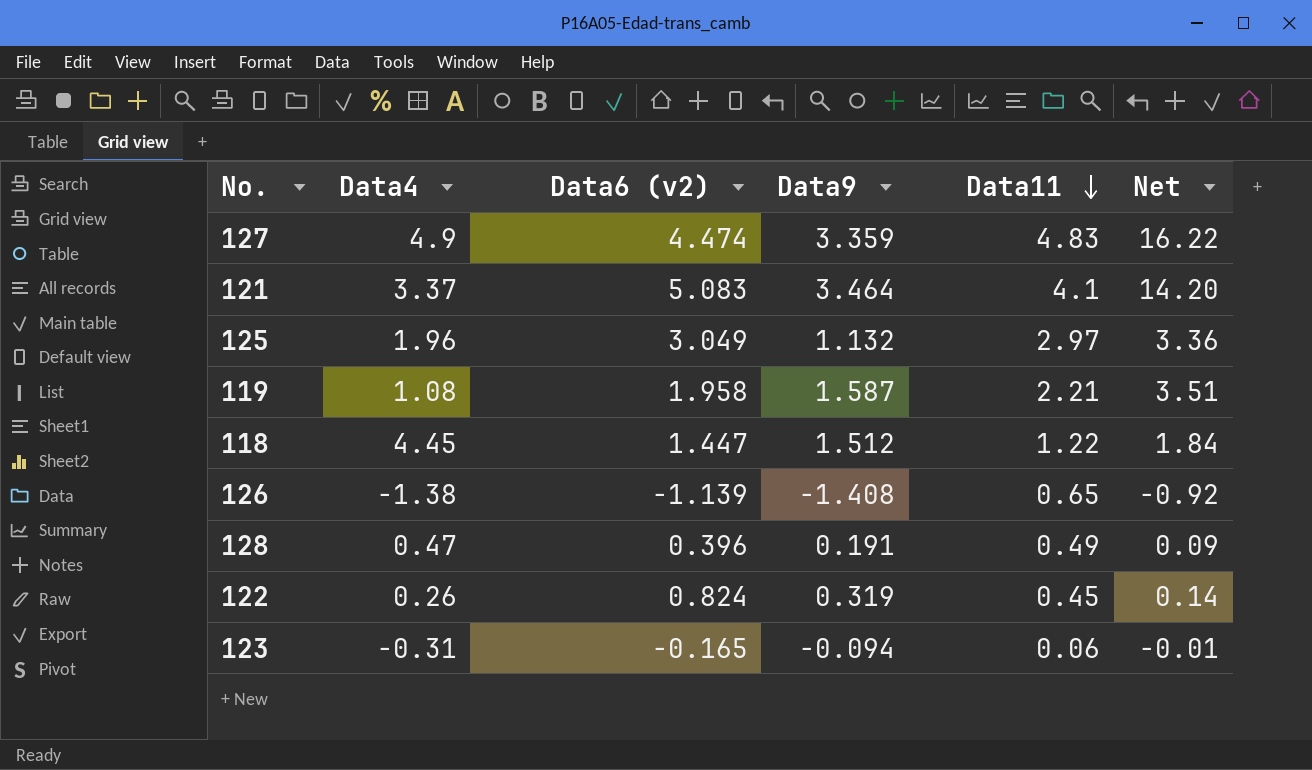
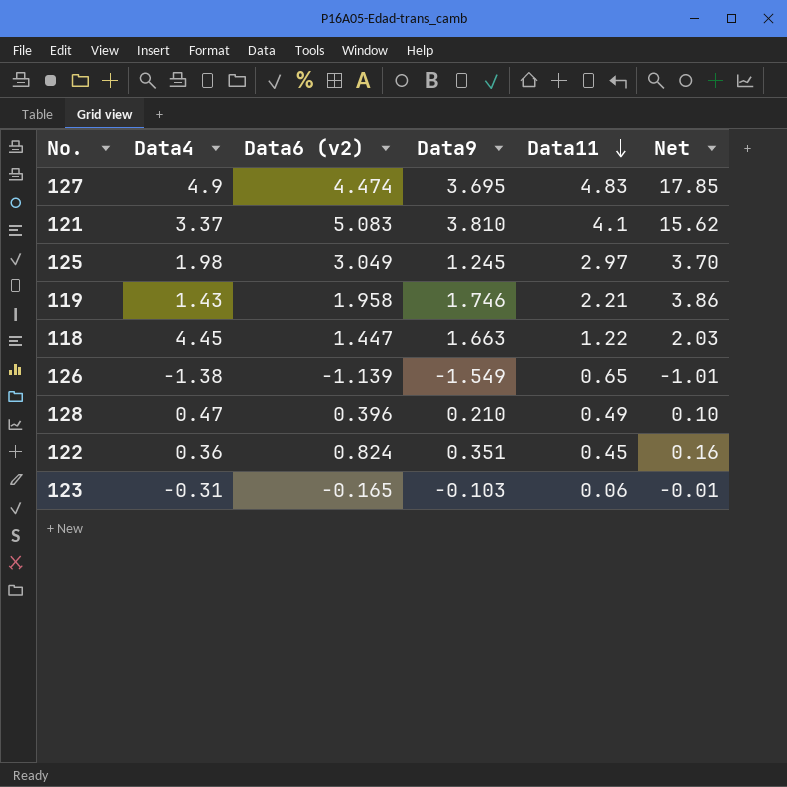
127 | Data9: 3.359 -> 3.695
127 | Net: 16.22 -> 17.85
121 | Data9: 3.464 -> 3.810
121 | Net: 14.20 -> 15.62
125 | Data4: 1.96 -> 1.98
125 | Data9: 1.132 -> 1.245
125 | Net: 3.36 -> 3.70
119 | Data4: 1.08 -> 1.43
119 | Data9: 1.587 -> 1.746
119 | Net: 3.51 -> 3.86
118 | Data9: 1.512 -> 1.663
118 | Net: 1.84 -> 2.03
126 | Data9: -1.408 -> -1.549
126 | Net: -0.92 -> -1.01
128 | Data9: 0.191 -> 0.210
128 | Net: 0.09 -> 0.10
122 | Data4: 0.26 -> 0.36
122 | Data9: 0.319 -> 0.351
122 | Net: 0.14 -> 0.16
123 | Data9: -0.094 -> -0.103

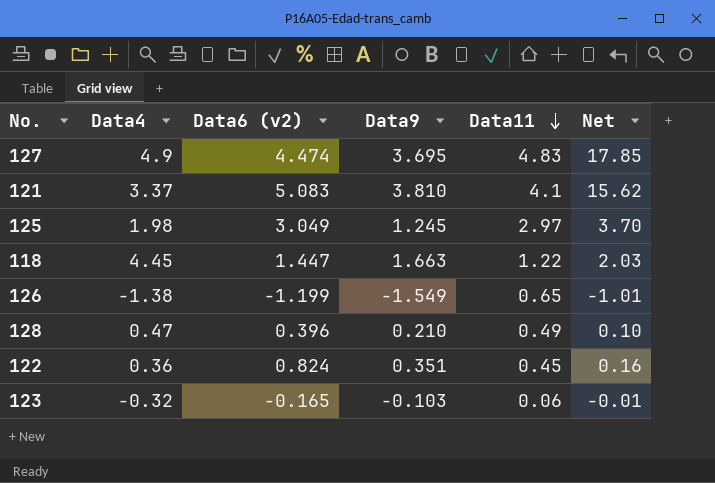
row 119: 1.43 | 1.958 | 1.746 | 2.21 | 3.86 -> none
126 | Data6 (v2): -1.139 -> -1.199
123 | Data4: -0.31 -> -0.32

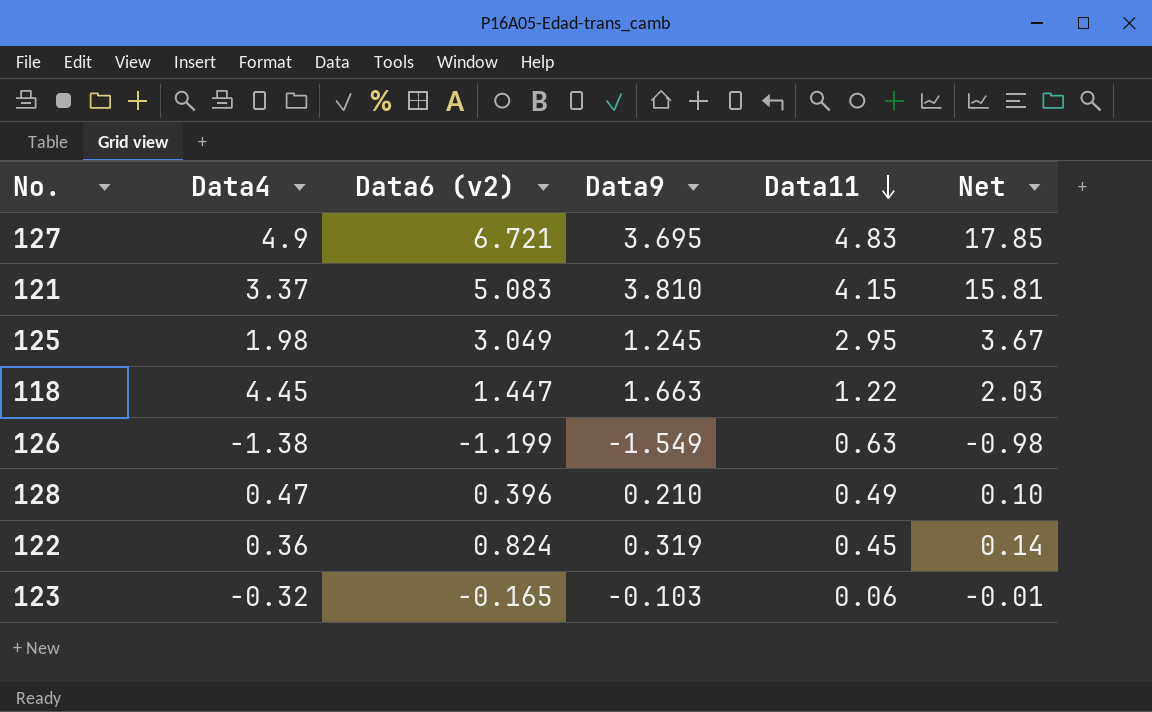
127 | Data6 (v2): 4.474 -> 6.721
121 | Data11: 4.1 -> 4.15
121 | Net: 15.62 -> 15.81
125 | Data11: 2.97 -> 2.95
125 | Net: 3.70 -> 3.67
126 | Data11: 0.65 -> 0.63
126 | Net: -1.01 -> -0.98
122 | Data9: 0.351 -> 0.319
122 | Net: 0.16 -> 0.14

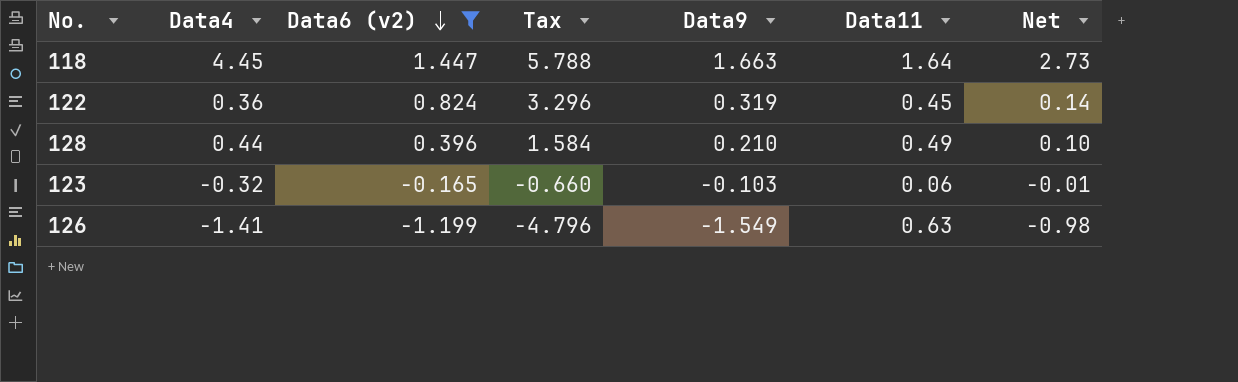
filter: none -> Data6 (v2) <= 1.447
row order: Data11 descending -> Data6 (v2) descending
column Tax | formula: none -> [Data6 (v2)] * 4
118 | Data11: 1.22 -> 1.64
118 | Net: 2.03 -> 2.73
128 | Data4: 0.47 -> 0.44
126 | Data4: -1.38 -> -1.41

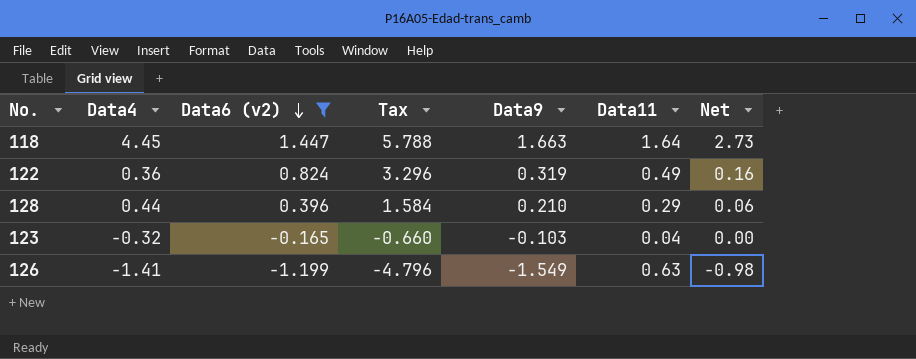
122 | Data11: 0.45 -> 0.49
122 | Net: 0.14 -> 0.16
128 | Data11: 0.49 -> 0.29
128 | Net: 0.10 -> 0.06
123 | Data11: 0.06 -> 0.04
123 | Net: -0.01 -> 0.00

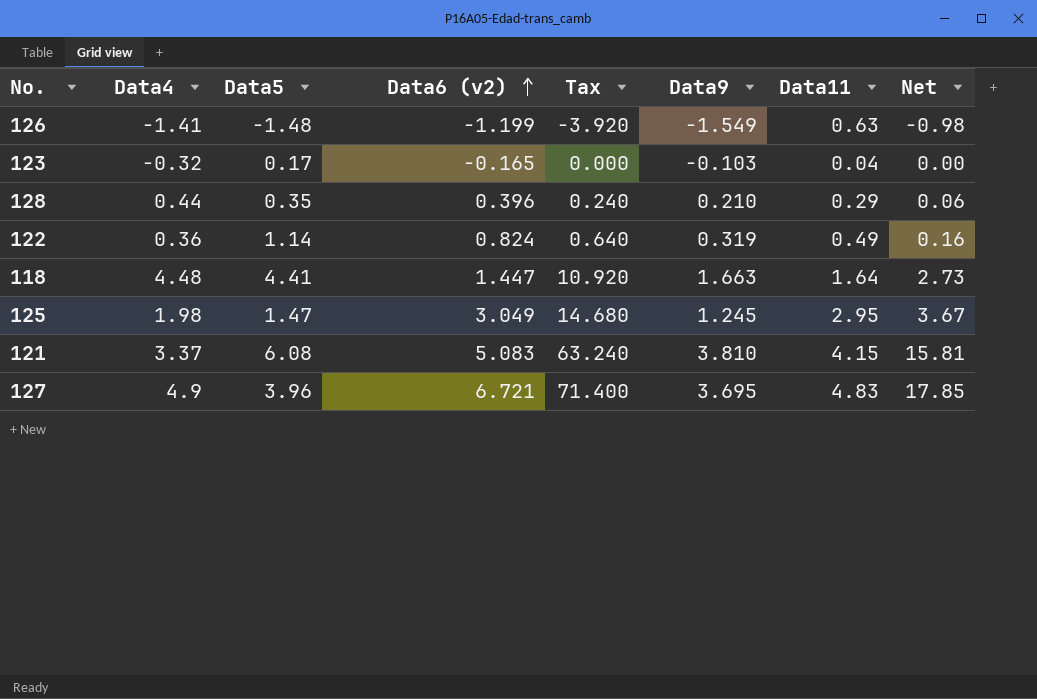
filter: Data6 (v2) <= 1.447 -> none
row order: Data6 (v2) descending -> Data6 (v2) ascending
column Data5 | position: none -> 3
column Tax | formula: [Data6 (v2)] * 4 -> [Net] * 4
118 | Data4: 4.45 -> 4.48

